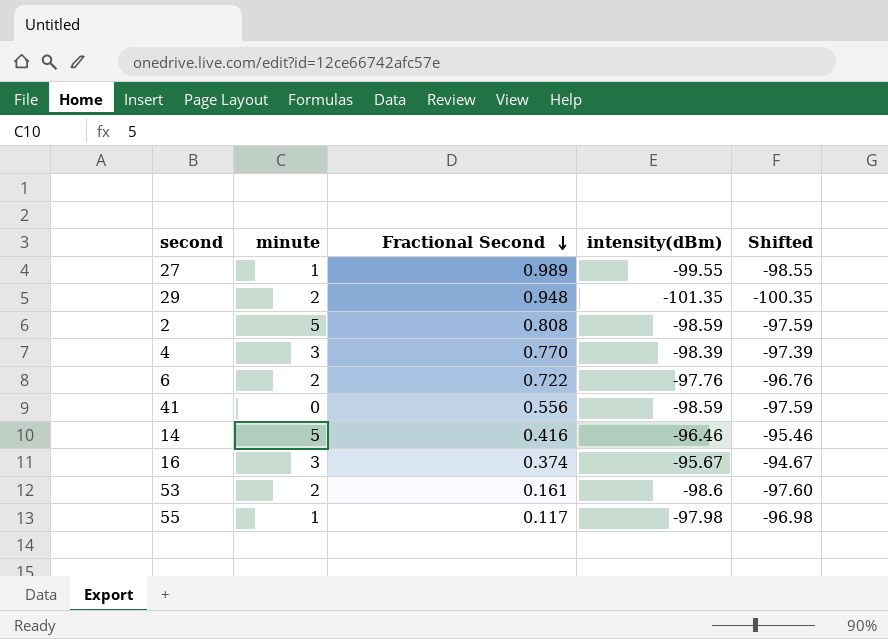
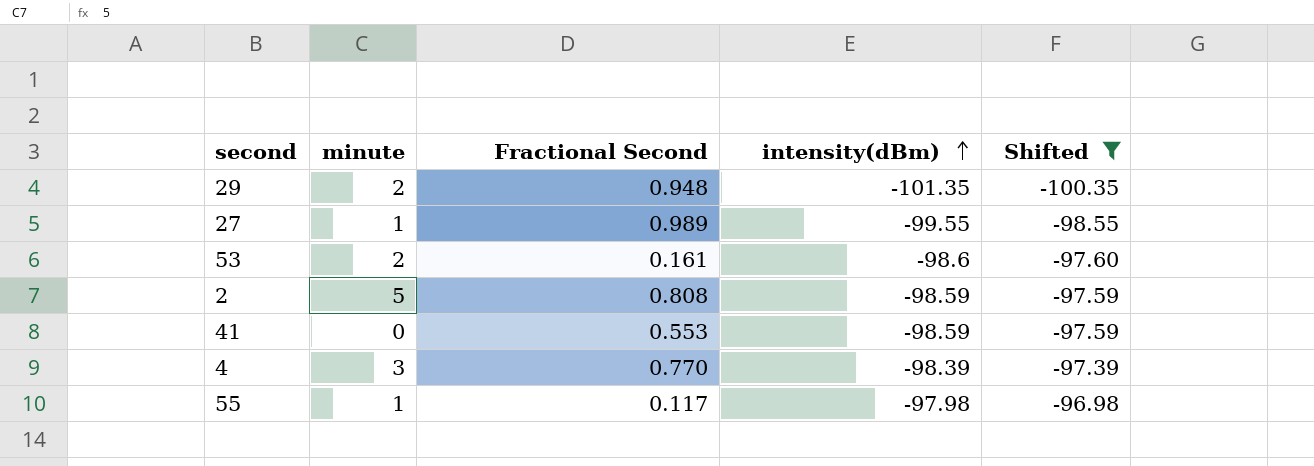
filter: none -> Shifted <= -96.98
row order: Fractional Second descending -> intensity(dBm) ascending
41 | Fractional Second: 0.556 -> 0.553

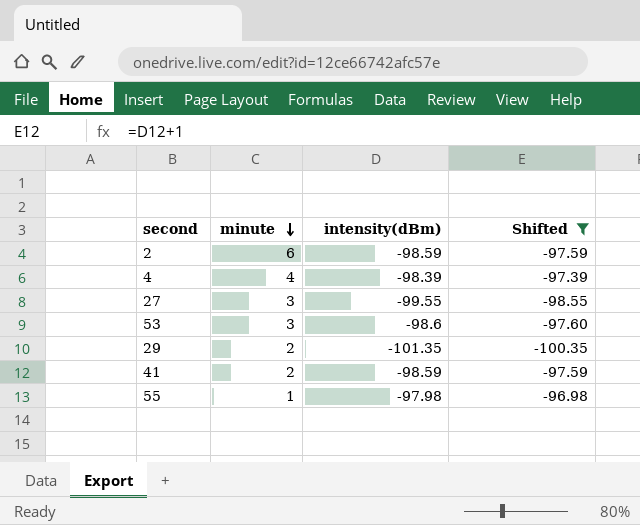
row order: intensity(dBm) ascending -> minute descending
column Fractional Second | position: 3 -> none
2 | minute: 5 -> 6
4 | minute: 3 -> 4
27 | minute: 1 -> 3
53 | minute: 2 -> 3
41 | minute: 0 -> 2

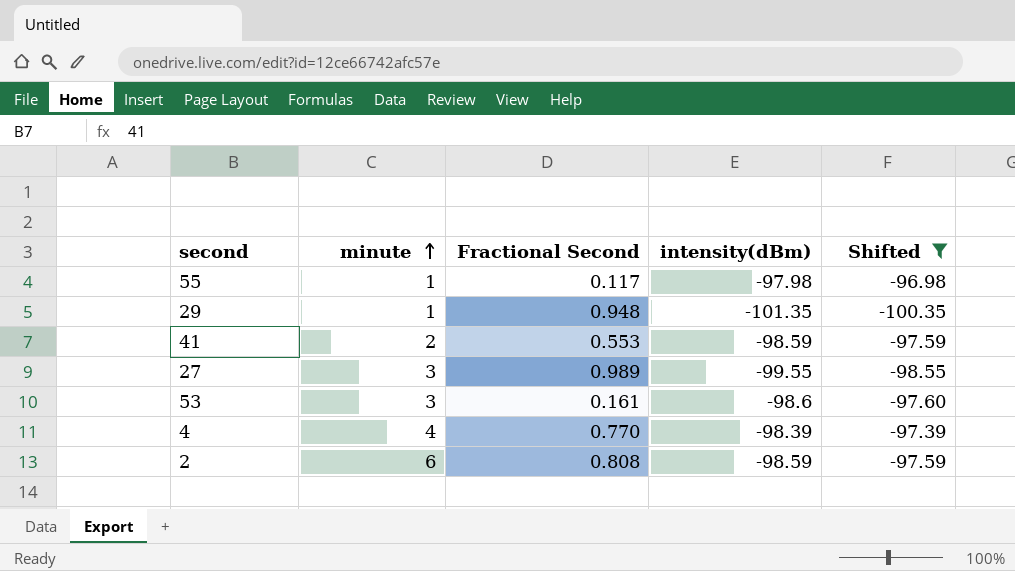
row order: minute descending -> minute ascending
column Fractional Second | position: none -> 3
29 | minute: 2 -> 1

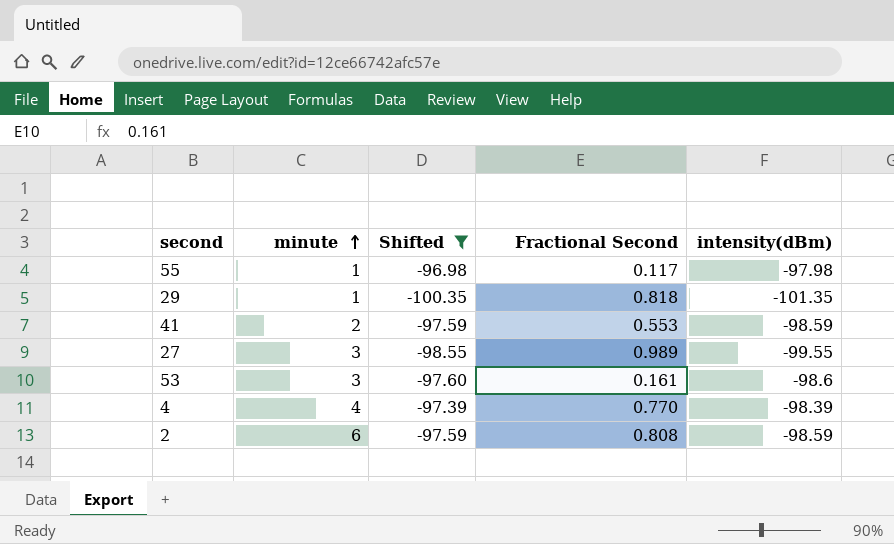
column Shifted | position: 5 -> 3
29 | Fractional Second: 0.948 -> 0.818

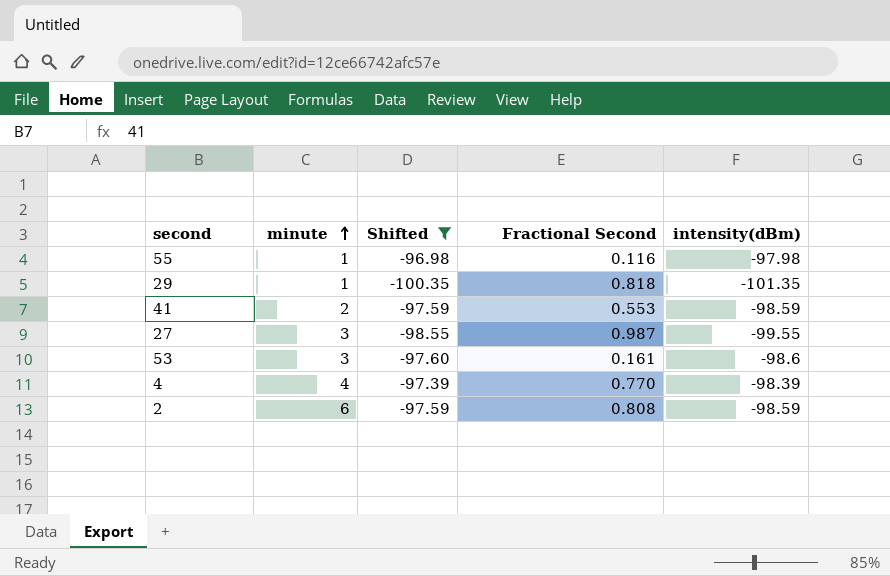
55 | Fractional Second: 0.117 -> 0.116
27 | Fractional Second: 0.989 -> 0.987

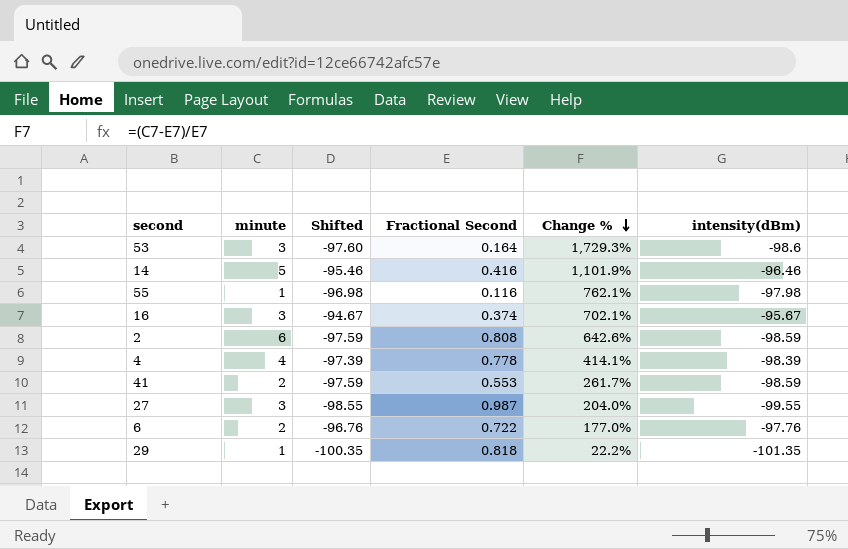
filter: Shifted <= -96.98 -> none
row order: minute ascending -> Change % descending
column Change % | formula: none -> ([minute] - [Fractional Second]) / [Fractional Second]
53 | Fractional Second: 0.161 -> 0.164
4 | Fractional Second: 0.770 -> 0.778

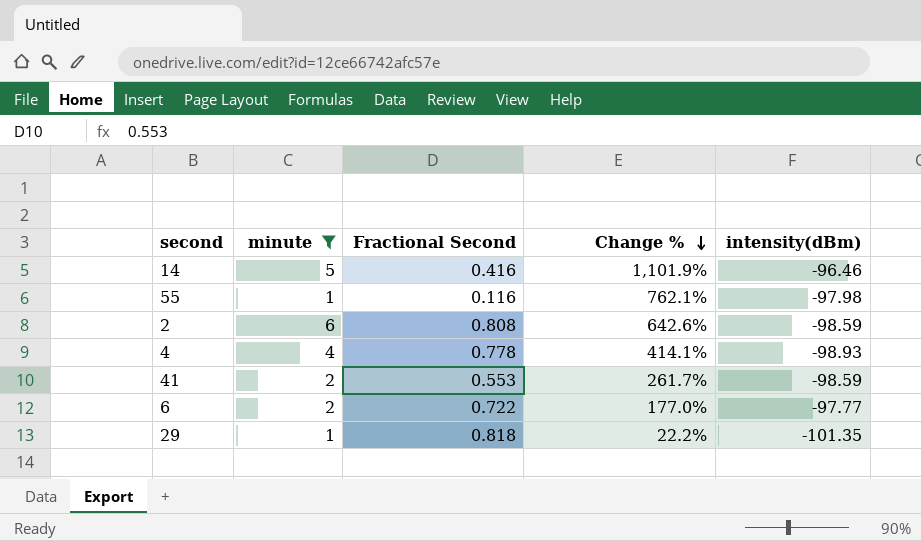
filter: none -> minute != 3
column Shifted | formula: [intensity(dBm)] + 1 -> none
4 | intensity(dBm): -98.39 -> -98.93
6 | intensity(dBm): -97.76 -> -97.77

